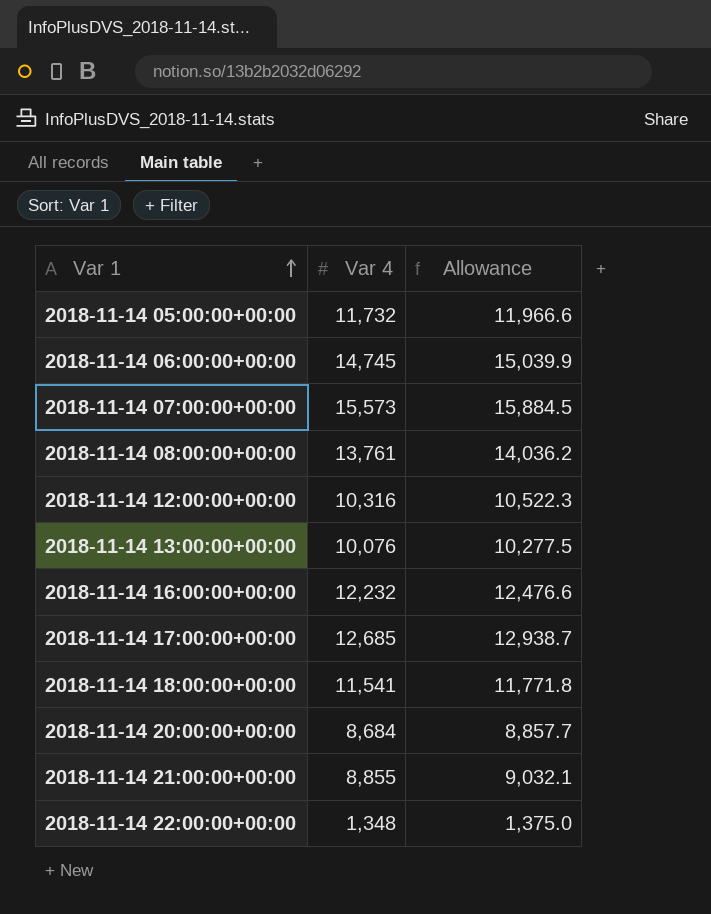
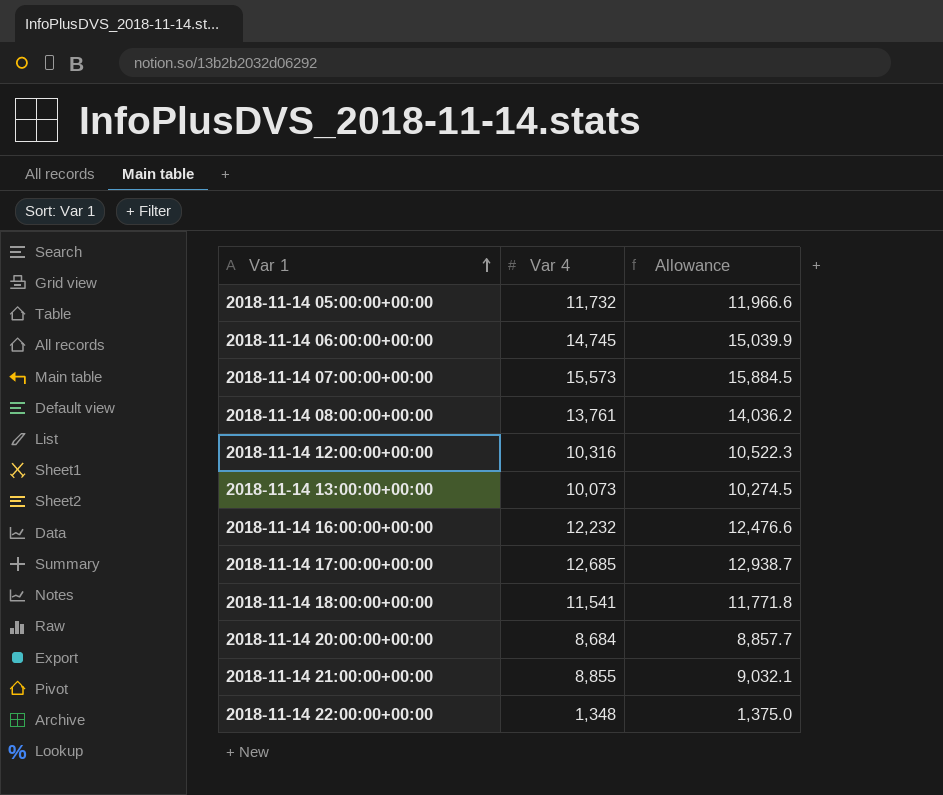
2018-11-14 13:00:00+00:00 | Var 4: 10,076 -> 10,073
2018-11-14 13:00:00+00:00 | Allowance: 10,277.5 -> 10,274.5

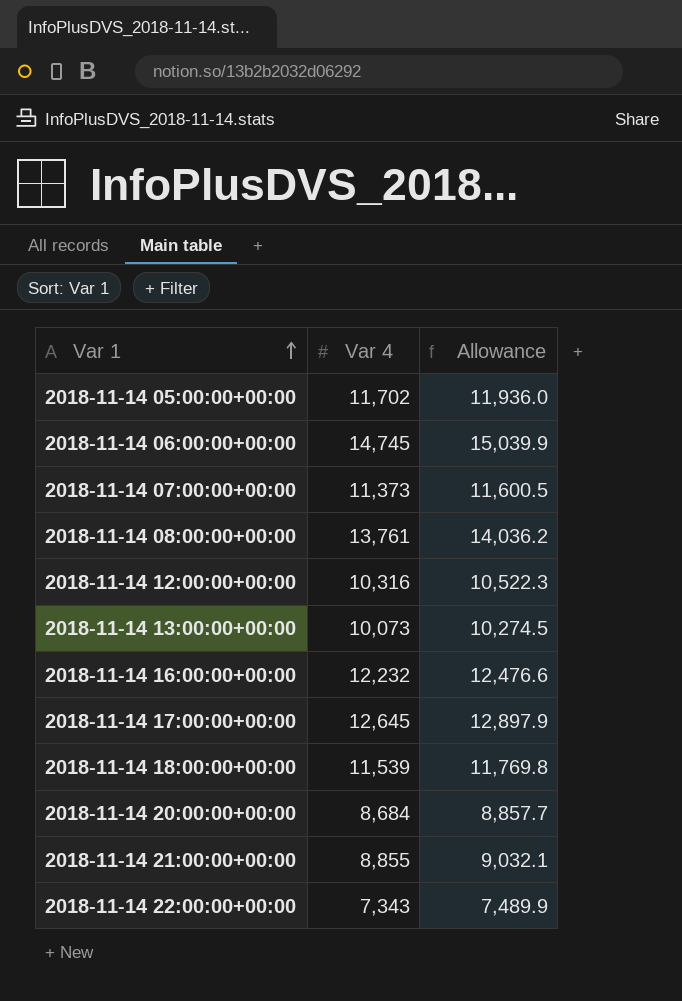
2018-11-14 05:00:00+00:00 | Var 4: 11,732 -> 11,702
2018-11-14 05:00:00+00:00 | Allowance: 11,966.6 -> 11,936.0
2018-11-14 07:00:00+00:00 | Var 4: 15,573 -> 11,373
2018-11-14 07:00:00+00:00 | Allowance: 15,884.5 -> 11,600.5
2018-11-14 17:00:00+00:00 | Var 4: 12,685 -> 12,645
2018-11-14 17:00:00+00:00 | Allowance: 12,938.7 -> 12,897.9
2018-11-14 18:00:00+00:00 | Var 4: 11,541 -> 11,539
2018-11-14 18:00:00+00:00 | Allowance: 11,771.8 -> 11,769.8
2018-11-14 22:00:00+00:00 | Var 4: 1,348 -> 7,343
2018-11-14 22:00:00+00:00 | Allowance: 1,375.0 -> 7,489.9

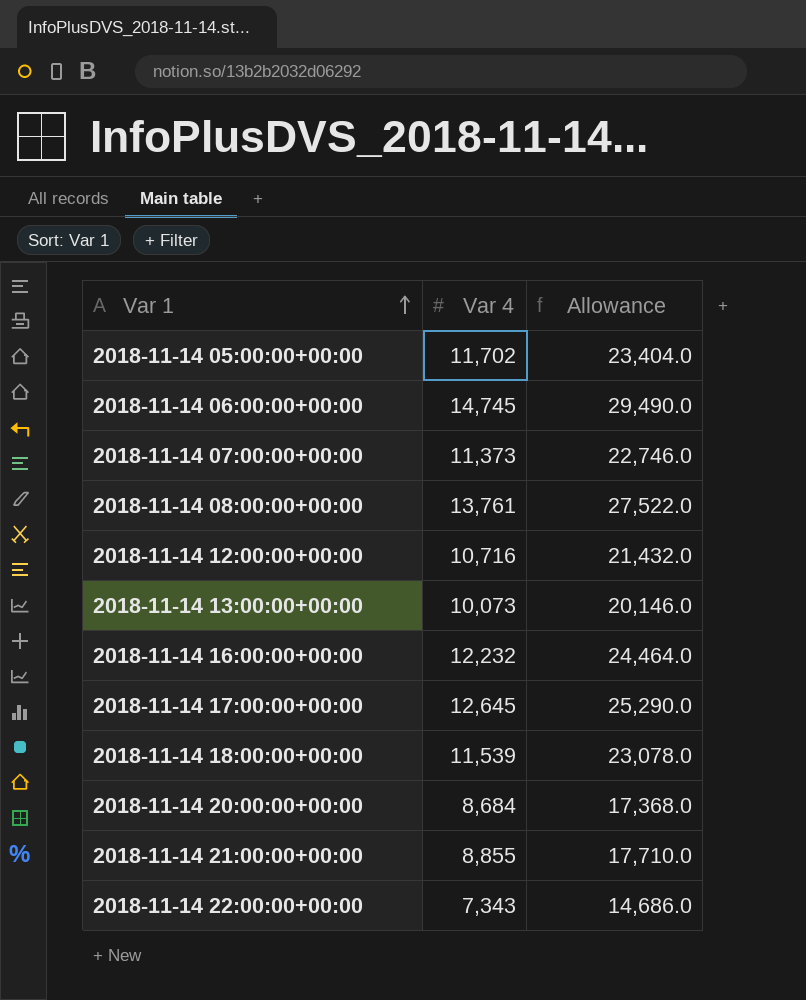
column Allowance | formula: [Var 4] * 1.02 -> [Var 4] * 2
2018-11-14 12:00:00+00:00 | Var 4: 10,316 -> 10,716

